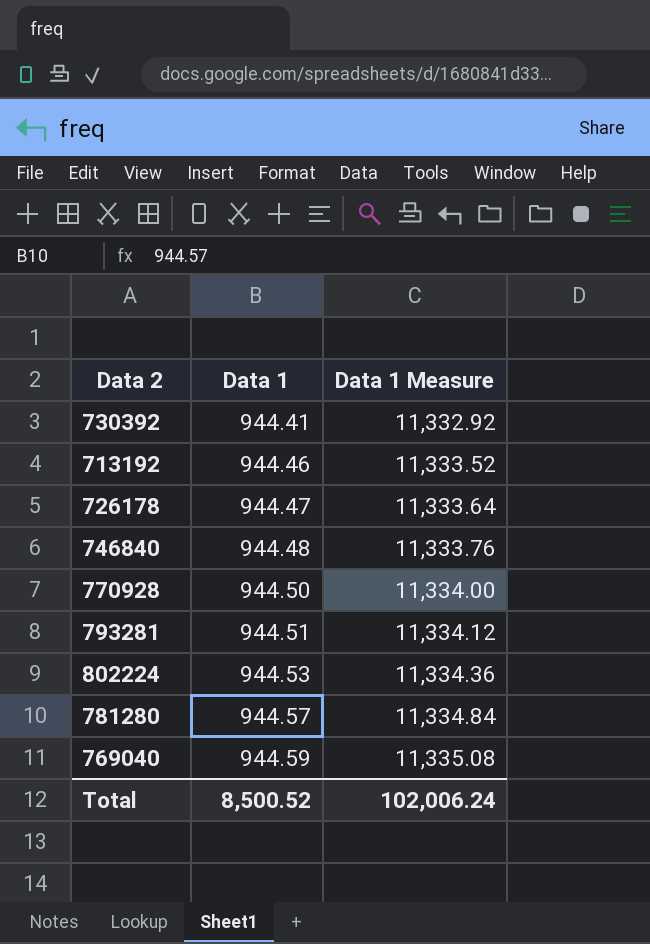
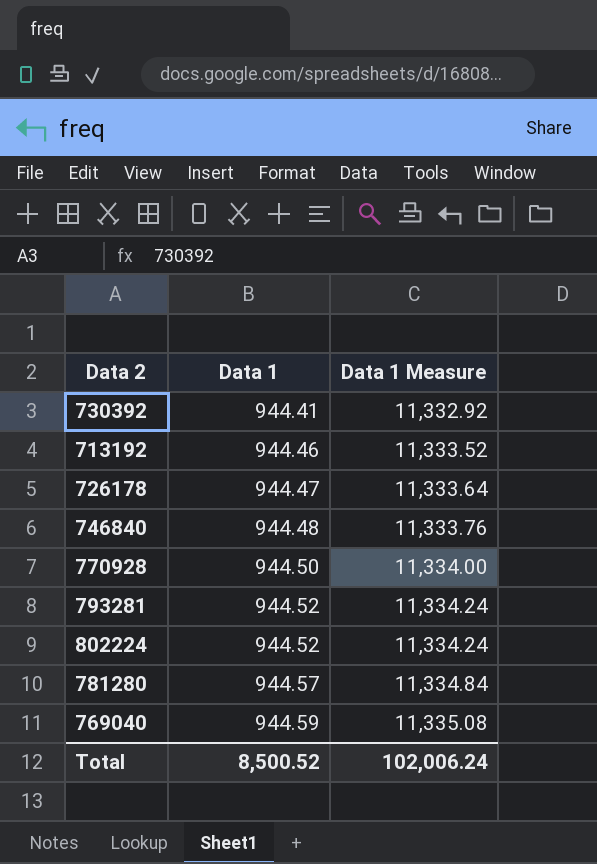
793281 | Data 1: 944.51 -> 944.52
793281 | Data 1 Measure: 11,334.12 -> 11,334.24
802224 | Data 1: 944.53 -> 944.52
802224 | Data 1 Measure: 11,334.36 -> 11,334.24

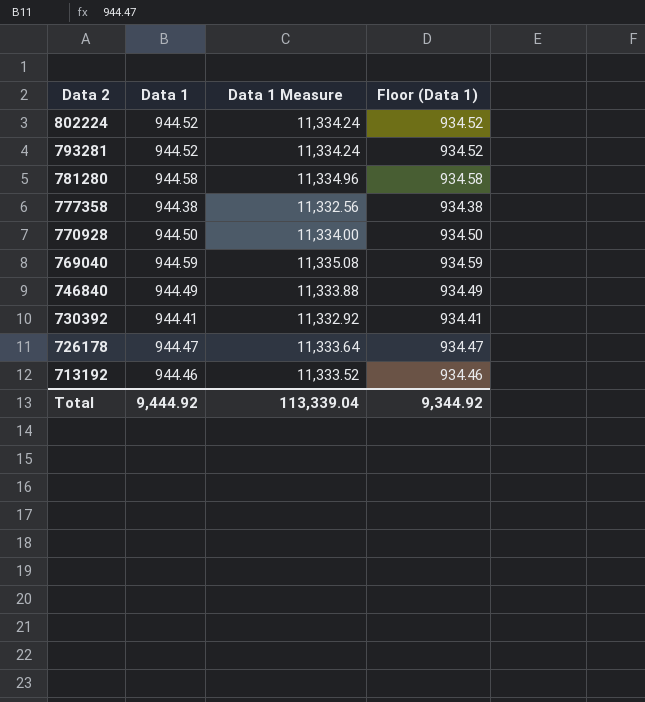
row order: Data 1 ascending -> Data 2 descending
column Floor (Data 1) | formula: none -> [Data 1] - 10
781280 | Data 1: 944.57 -> 944.58
781280 | Data 1 Measure: 11,334.84 -> 11,334.96
row 777358: none -> 944.38 | 11,332.56 | 934.38
746840 | Data 1: 944.48 -> 944.49
746840 | Data 1 Measure: 11,333.76 -> 11,333.88
Total | Data 1: 8,500.52 -> 9,444.92
Total | Data 1 Measure: 102,006.24 -> 113,339.04

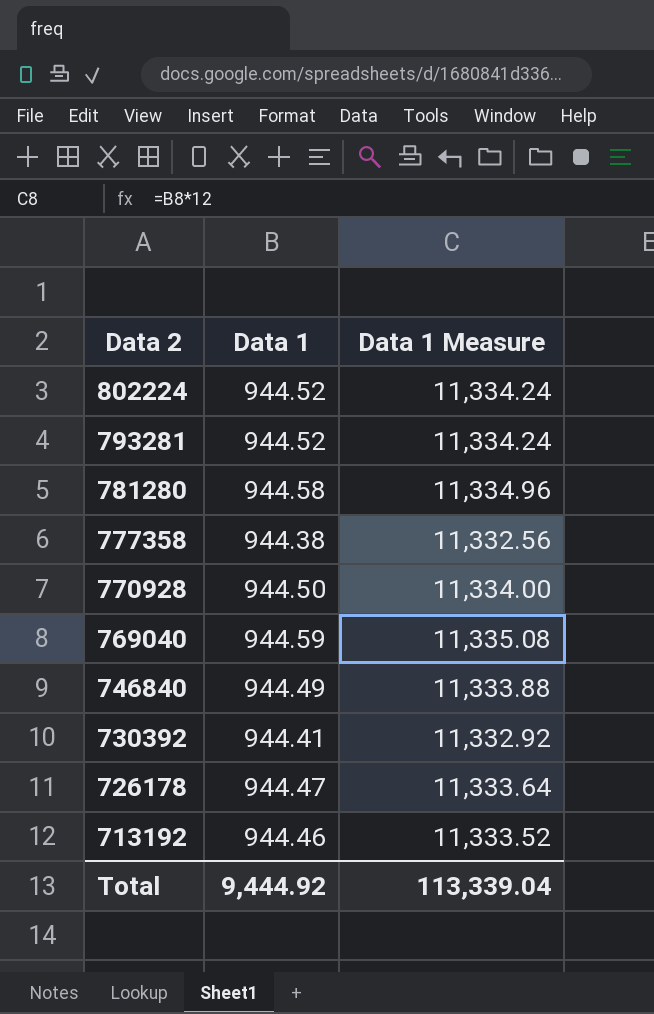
column Floor (Data 1) | formula: [Data 1] - 10 -> none

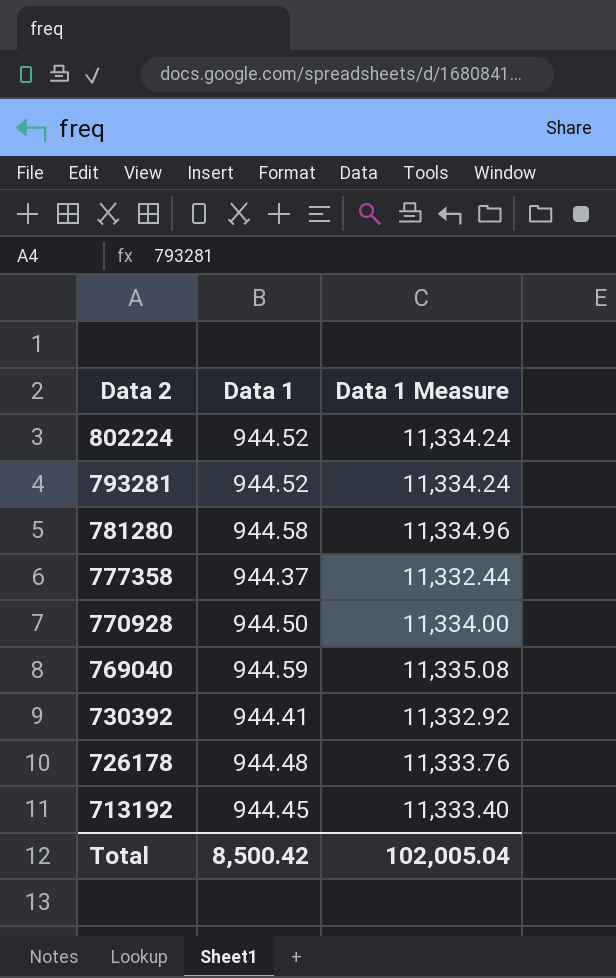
row 746840: 944.49 | 11,333.88 -> none
777358 | Data 1: 944.38 -> 944.37
777358 | Data 1 Measure: 11,332.56 -> 11,332.44
726178 | Data 1: 944.47 -> 944.48
726178 | Data 1 Measure: 11,333.64 -> 11,333.76
713192 | Data 1: 944.46 -> 944.45
713192 | Data 1 Measure: 11,333.52 -> 11,333.40
Total | Data 1: 9,444.92 -> 8,500.42
Total | Data 1 Measure: 113,339.04 -> 102,005.04

